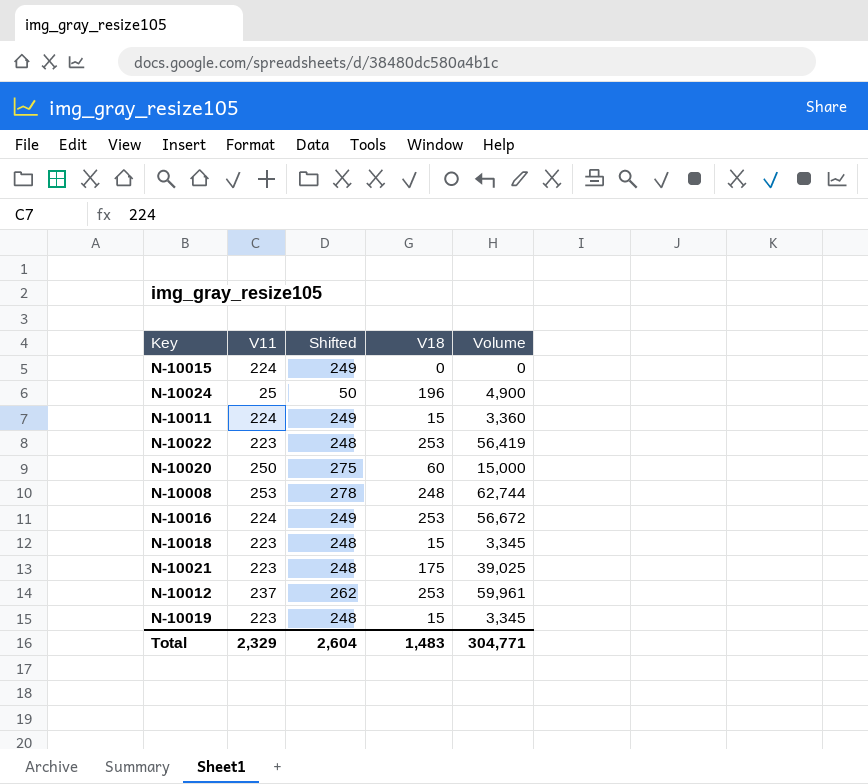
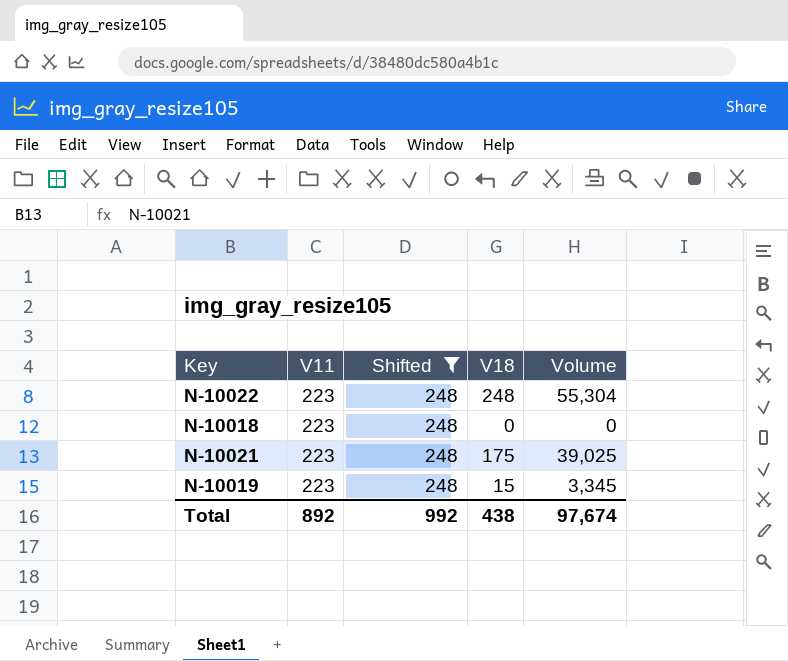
filter: none -> Shifted = 248
N-10022 | V18: 253 -> 248
N-10022 | Volume: 56,419 -> 55,304
N-10018 | V18: 15 -> 0
N-10018 | Volume: 3,345 -> 0
Total | V11: 2,329 -> 892
Total | Shifted: 2,604 -> 992
Total | V18: 1,483 -> 438
Total | Volume: 304,771 -> 97,674

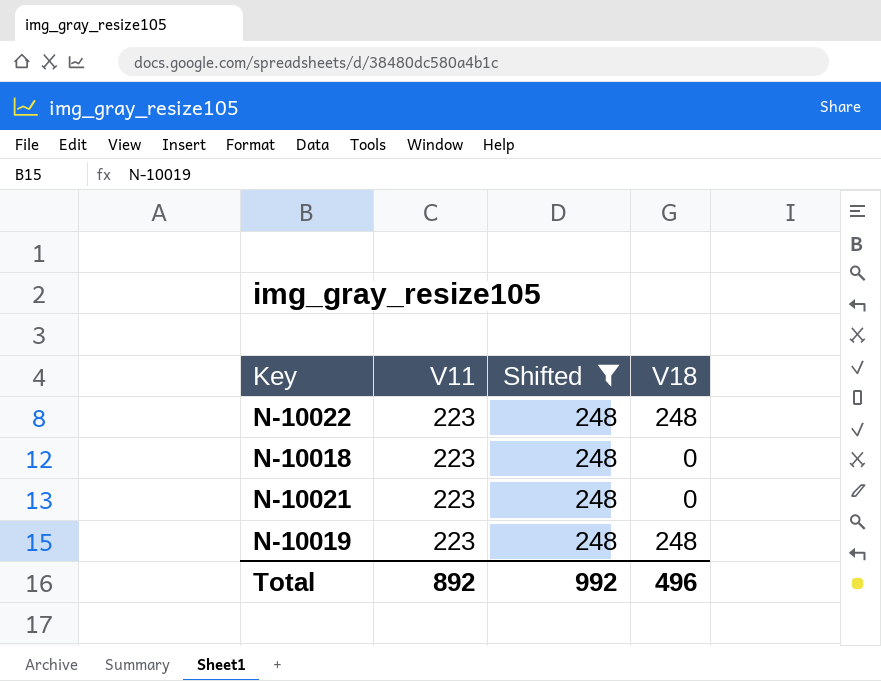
column Volume | formula: [V11] * [V18] -> none
N-10021 | V18: 175 -> 0
N-10019 | V18: 15 -> 248
Total | V18: 438 -> 496

